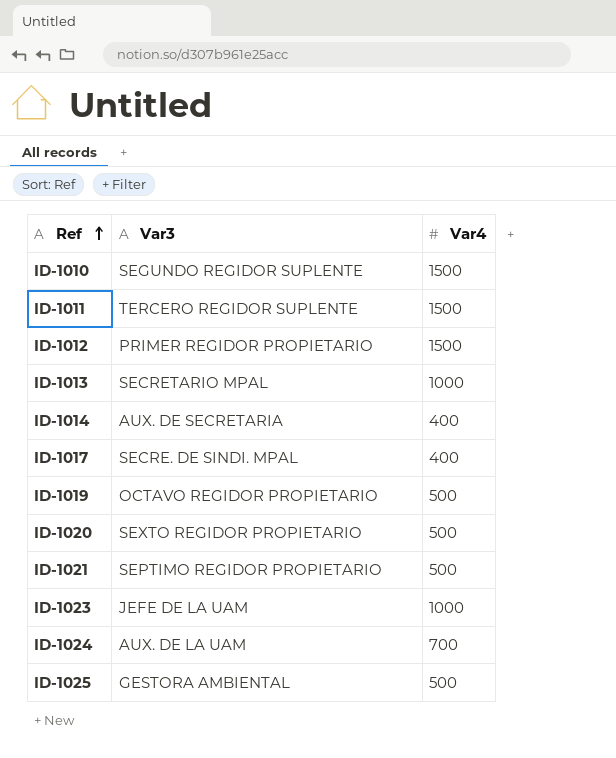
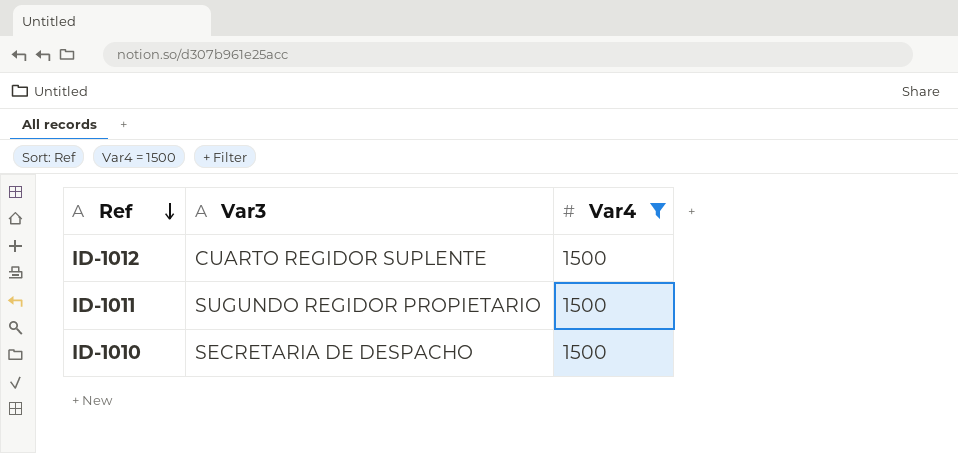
filter: none -> Var4 = 1500
row order: Ref ascending -> Ref descending
ID-1012 | Var3: PRIMER REGIDOR PROPIETARIO -> CUARTO REGIDOR SUPLENTE
ID-1011 | Var3: TERCERO REGIDOR SUPLENTE -> SUGUNDO REGIDOR PROPIETARIO
ID-1010 | Var3: SEGUNDO REGIDOR SUPLENTE -> SECRETARIA DE DESPACHO

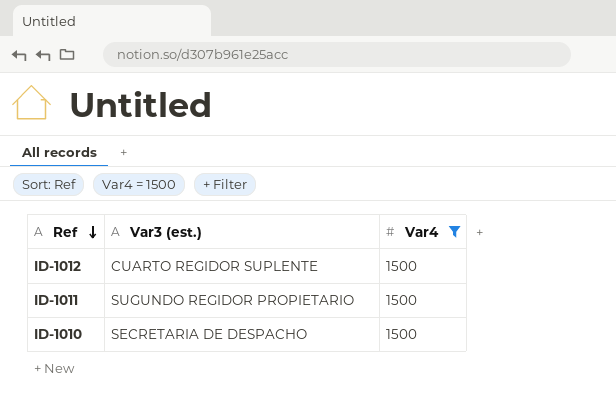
column name: Var3 -> Var3 (est.)

